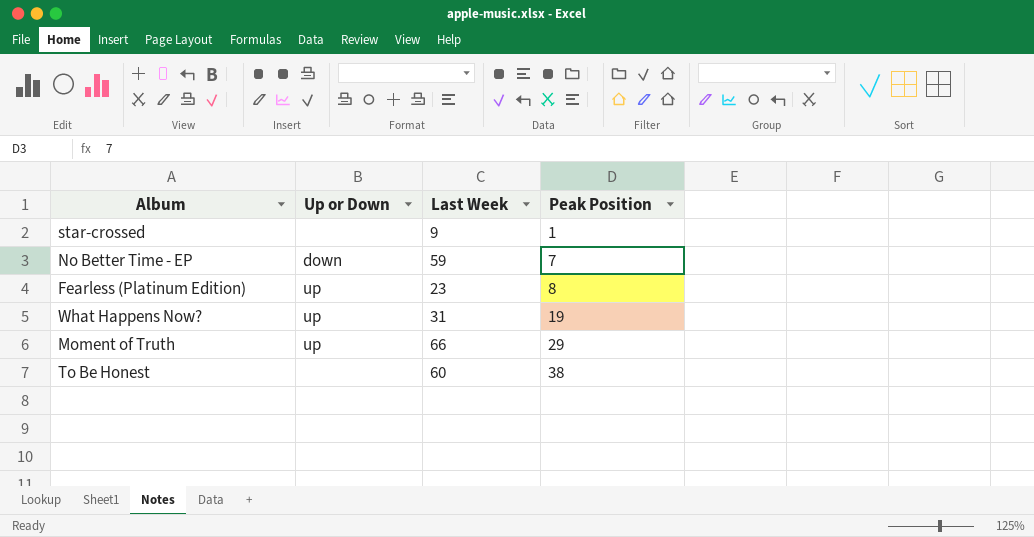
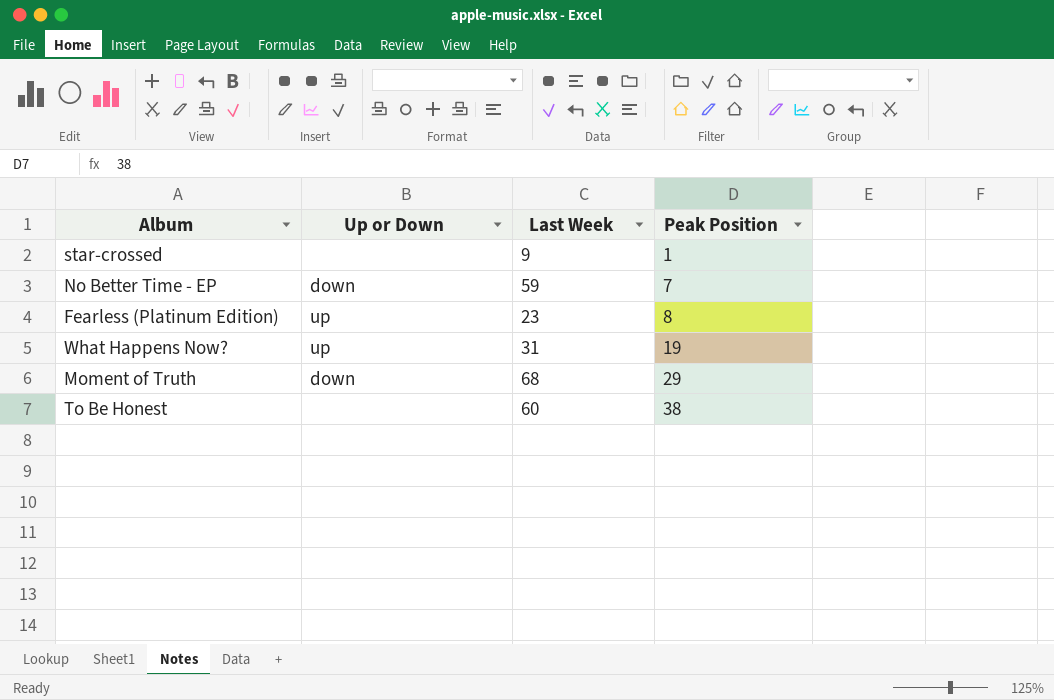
Moment of Truth | Up or Down: up -> down
Moment of Truth | Last Week: 66 -> 68

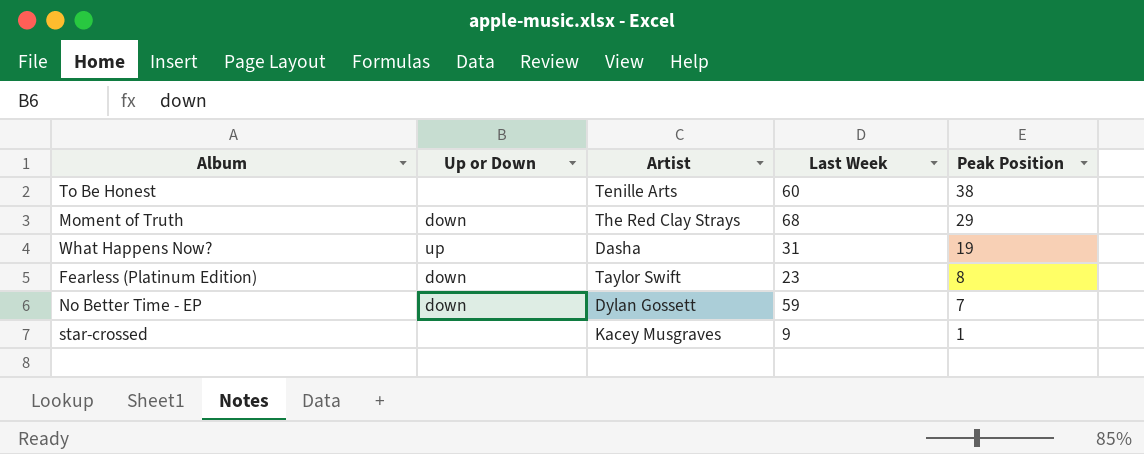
row order: Peak Position ascending -> Peak Position descending
column Artist | position: none -> 3
Fearless (Platinum Edition) | Up or Down: up -> down

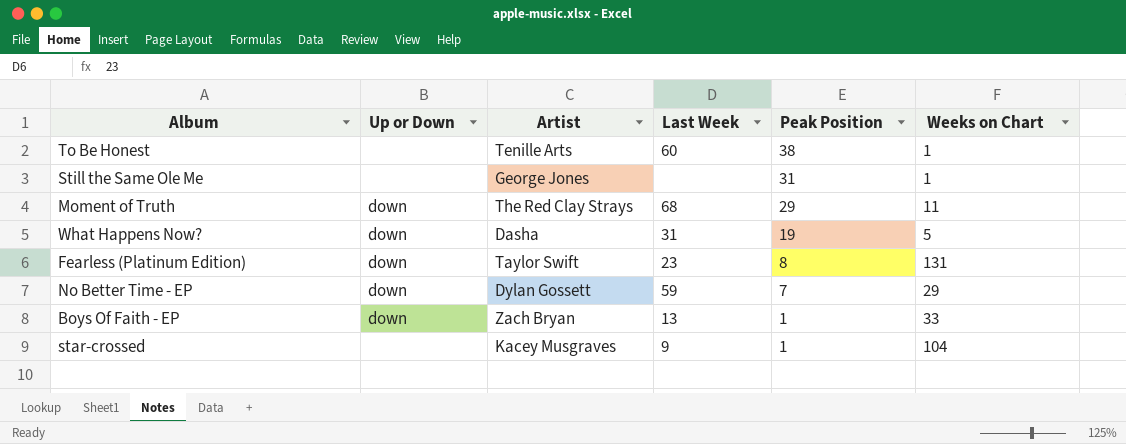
column Weeks on Chart | position: none -> 6
row Still the Same Ole Me: none -> none | George Jones | none | 31 | 1
What Happens Now? | Up or Down: up -> down
row Boys Of Faith - EP: none -> down | Zach Bryan | 13 | 1 | 33

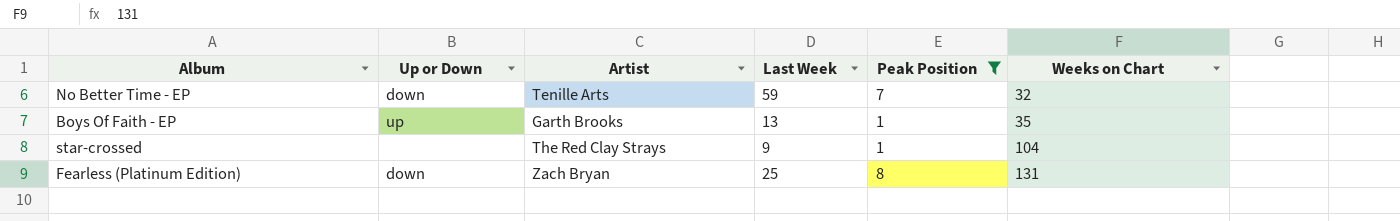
filter: none -> Peak Position <= 8
row order: Peak Position descending -> Weeks on Chart ascending
No Better Time - EP | Artist: Dylan Gossett -> Tenille Arts
No Better Time - EP | Weeks on Chart: 29 -> 32
Boys Of Faith - EP | Up or Down: down -> up
Boys Of Faith - EP | Artist: Zach Bryan -> Garth Brooks
Boys Of Faith - EP | Weeks on Chart: 33 -> 35
star-crossed | Artist: Kacey Musgraves -> The Red Clay Strays
Fearless (Platinum Edition) | Artist: Taylor Swift -> Zach Bryan
Fearless (Platinum Edition) | Last Week: 23 -> 25

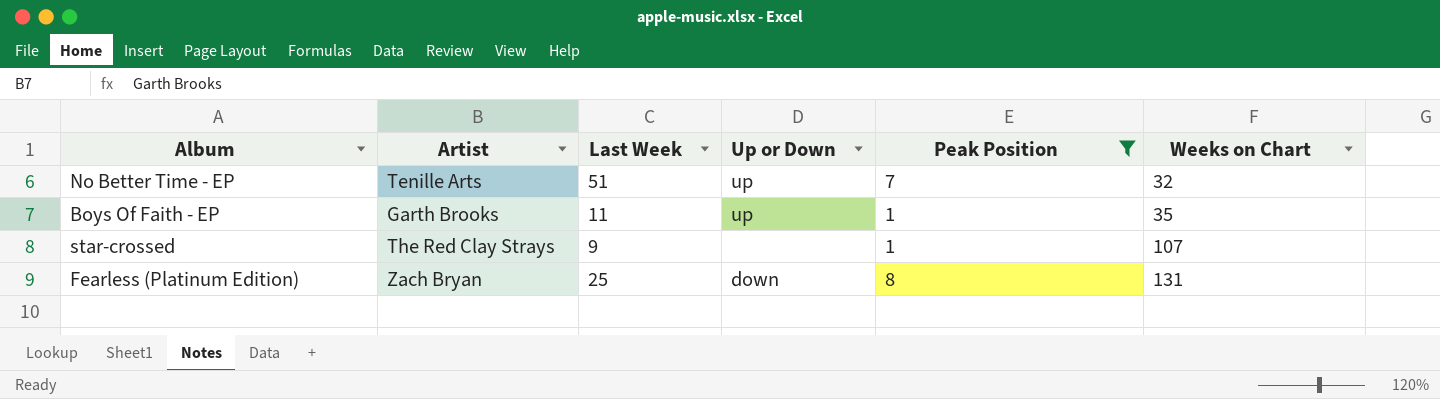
column Up or Down | position: 2 -> 4
No Better Time - EP | Last Week: 59 -> 51
No Better Time - EP | Up or Down: down -> up
Boys Of Faith - EP | Last Week: 13 -> 11
star-crossed | Weeks on Chart: 104 -> 107

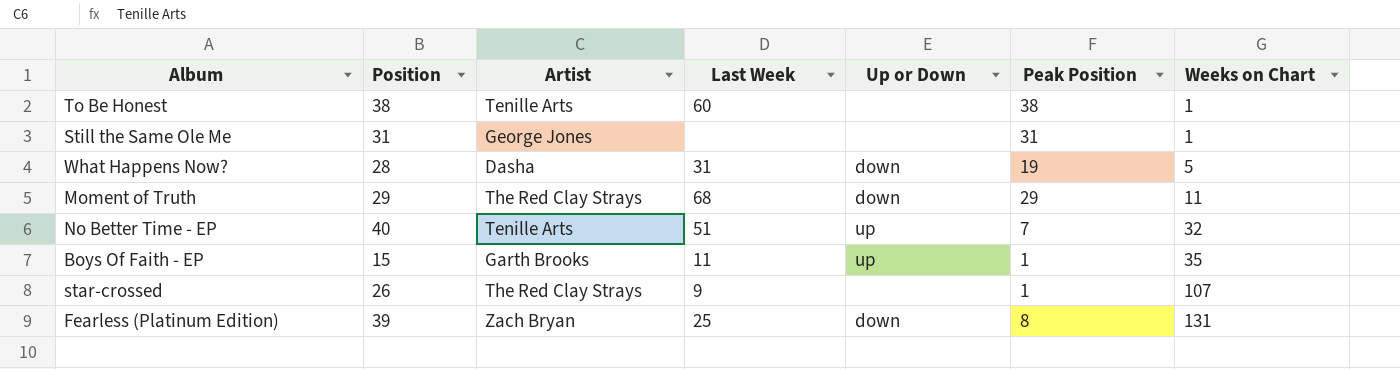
filter: Peak Position <= 8 -> none
column Position | position: none -> 2

